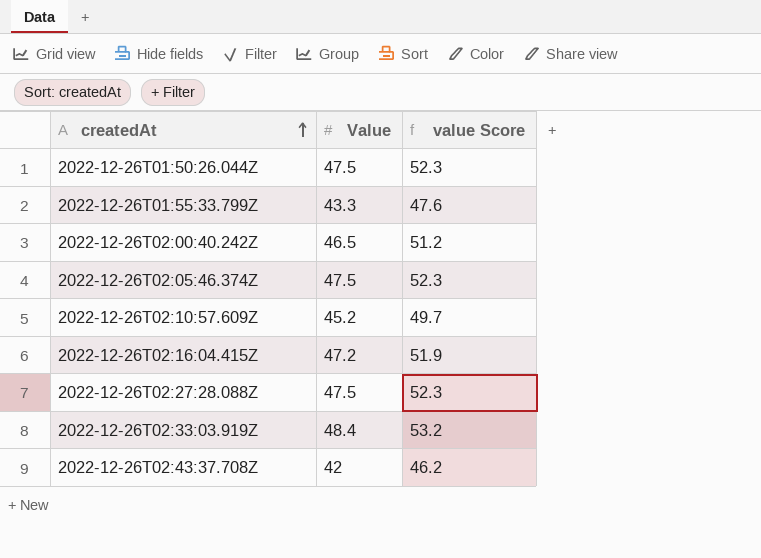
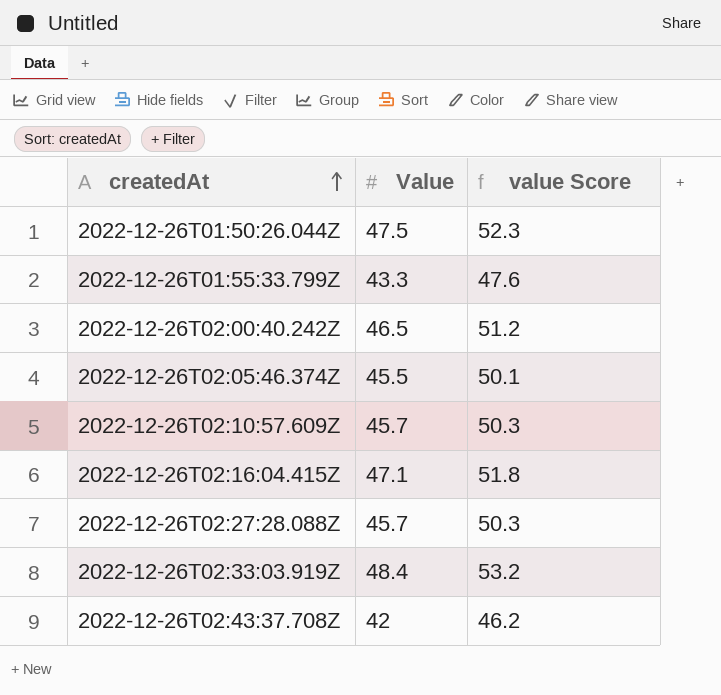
2022-12-26T02:05:46.374Z | Value: 47.5 -> 45.5
2022-12-26T02:05:46.374Z | value Score: 52.3 -> 50.1
2022-12-26T02:10:57.609Z | Value: 45.2 -> 45.7
2022-12-26T02:10:57.609Z | value Score: 49.7 -> 50.3
2022-12-26T02:16:04.415Z | Value: 47.2 -> 47.1
2022-12-26T02:16:04.415Z | value Score: 51.9 -> 51.8
2022-12-26T02:27:28.088Z | Value: 47.5 -> 45.7
2022-12-26T02:27:28.088Z | value Score: 52.3 -> 50.3

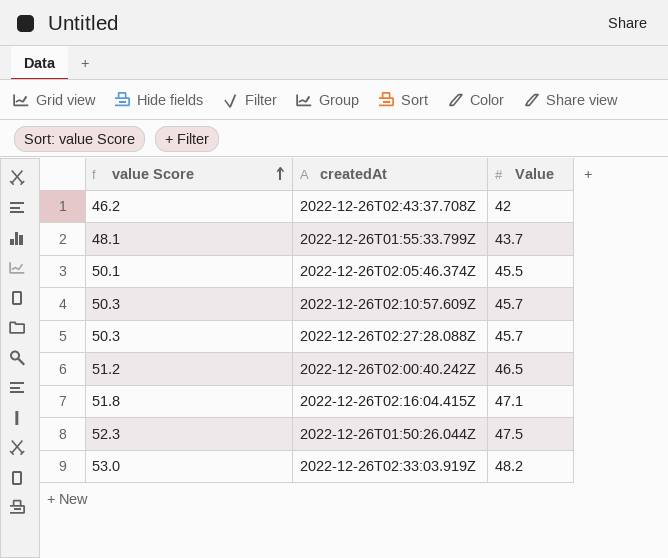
row order: createdAt ascending -> value Score ascending
column value Score | position: 3 -> 1
2022-12-26T01:55:33.799Z | value Score: 47.6 -> 48.1
2022-12-26T01:55:33.799Z | Value: 43.3 -> 43.7
2022-12-26T02:33:03.919Z | value Score: 53.2 -> 53.0
2022-12-26T02:33:03.919Z | Value: 48.4 -> 48.2

